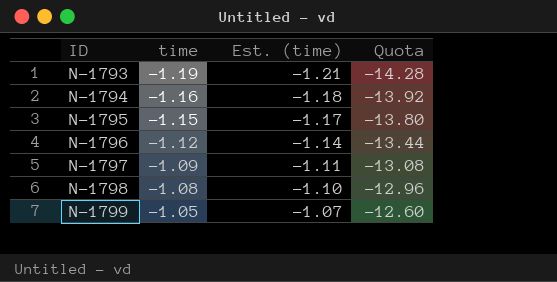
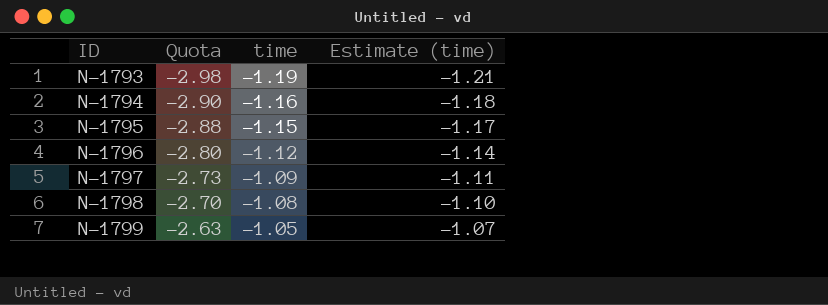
column Quota | formula: [time] * 12 -> [time] * 2.5
column Quota | position: 4 -> 2
column name: Est. (time) -> Estimate (time)

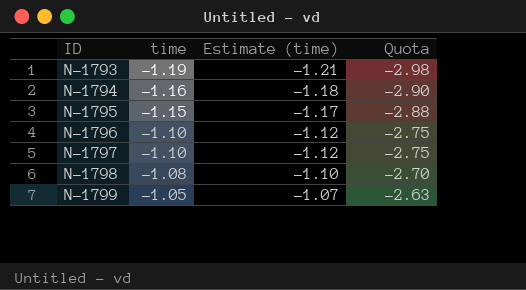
column Quota | position: 2 -> 4
N-1796 | time: -1.12 -> -1.10
N-1796 | Estimate (time): -1.14 -> -1.12
N-1796 | Quota: -2.80 -> -2.75
N-1797 | time: -1.09 -> -1.10
N-1797 | Estimate (time): -1.11 -> -1.12
N-1797 | Quota: -2.73 -> -2.75

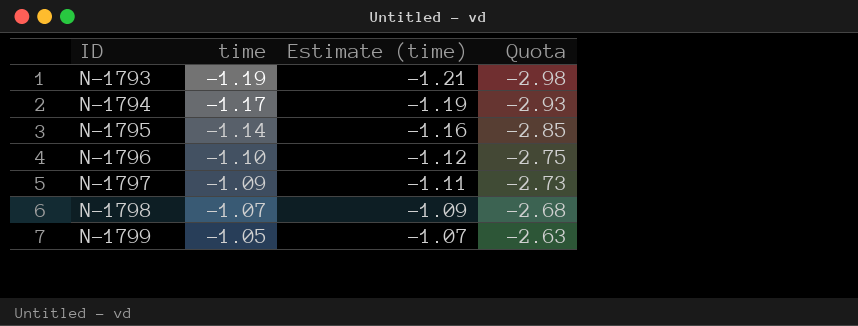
N-1794 | time: -1.16 -> -1.17
N-1794 | Estimate (time): -1.18 -> -1.19
N-1794 | Quota: -2.90 -> -2.93
N-1795 | time: -1.15 -> -1.14
N-1795 | Estimate (time): -1.17 -> -1.16
N-1795 | Quota: -2.88 -> -2.85
N-1797 | time: -1.10 -> -1.09
N-1797 | Estimate (time): -1.12 -> -1.11
N-1797 | Quota: -2.75 -> -2.73
N-1798 | time: -1.08 -> -1.07
N-1798 | Estimate (time): -1.10 -> -1.09
N-1798 | Quota: -2.70 -> -2.68

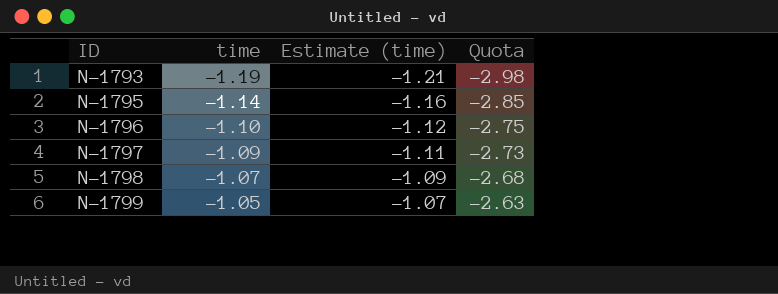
row N-1794: -1.17 | -1.19 | -2.93 -> none

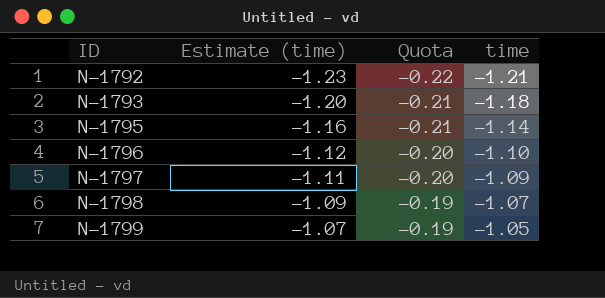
column Quota | formula: [time] * 2.5 -> [time] * 0.18
column time | position: 2 -> 4
row N-1792: none -> -1.23 | -0.22 | -1.21
N-1793 | Estimate (time): -1.21 -> -1.20
N-1793 | time: -1.19 -> -1.18

